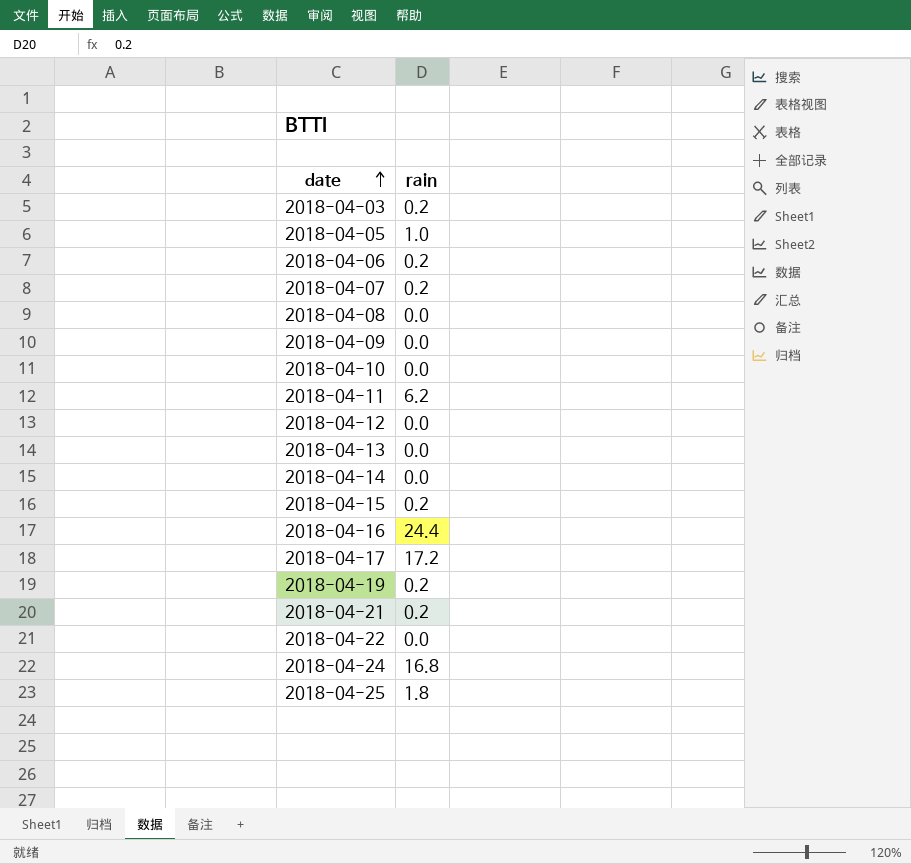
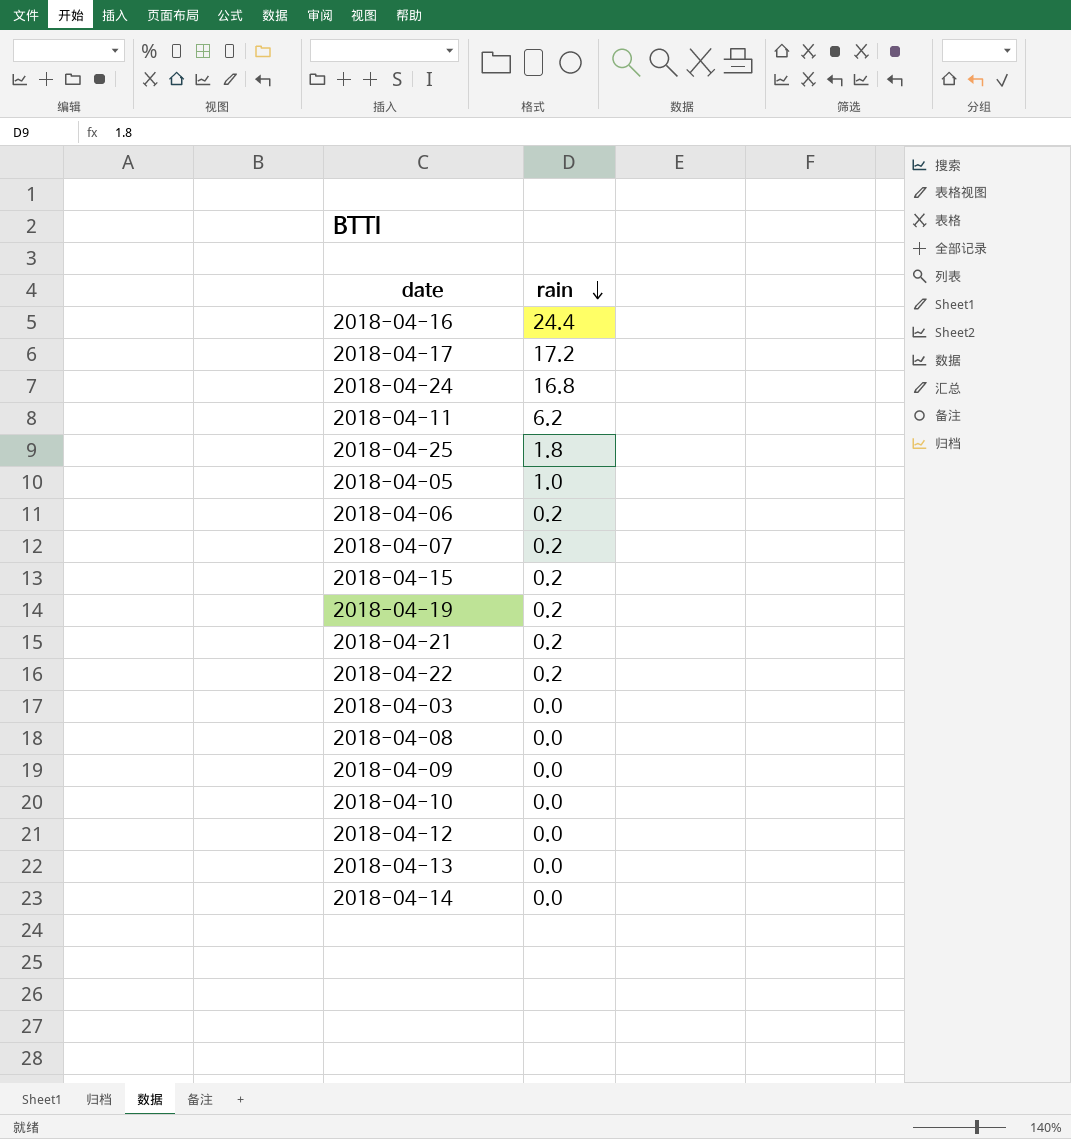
row order: date ascending -> rain descending
2018-04-22 | rain: 0.0 -> 0.2
2018-04-03 | rain: 0.2 -> 0.0

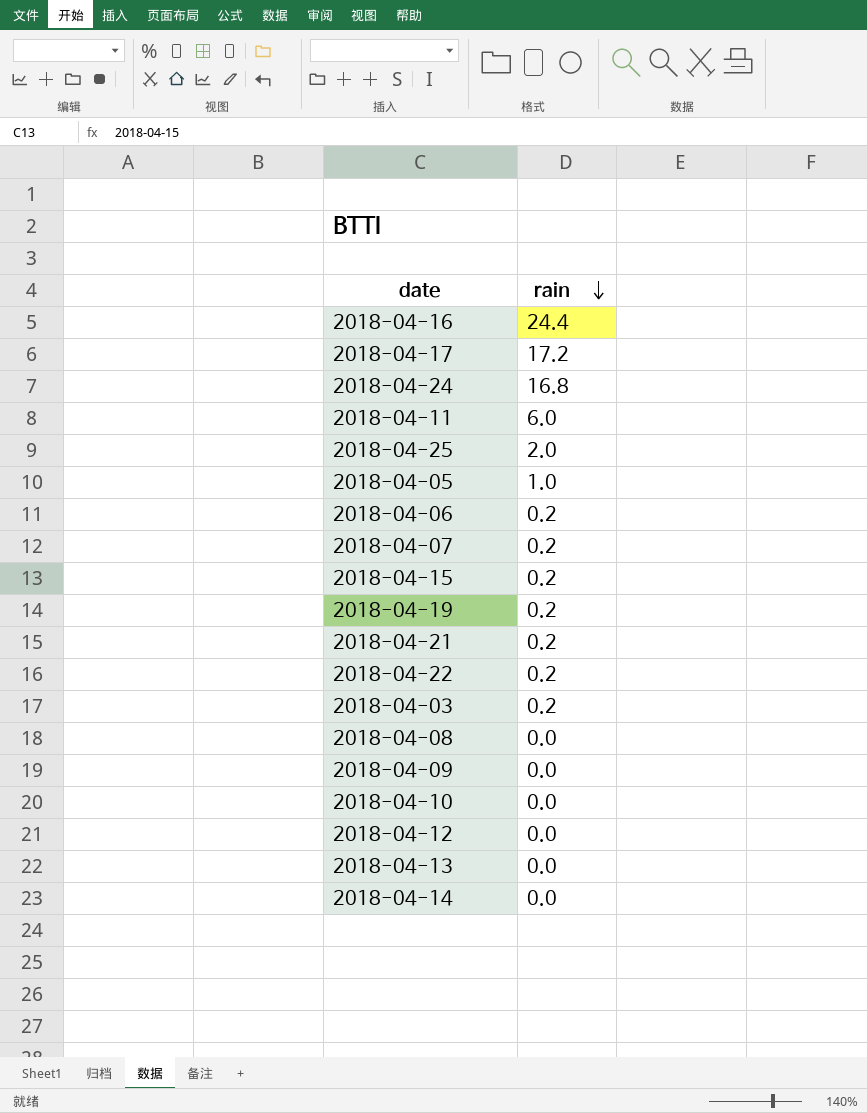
2018-04-11 | rain: 6.2 -> 6.0
2018-04-25 | rain: 1.8 -> 2.0
2018-04-03 | rain: 0.0 -> 0.2

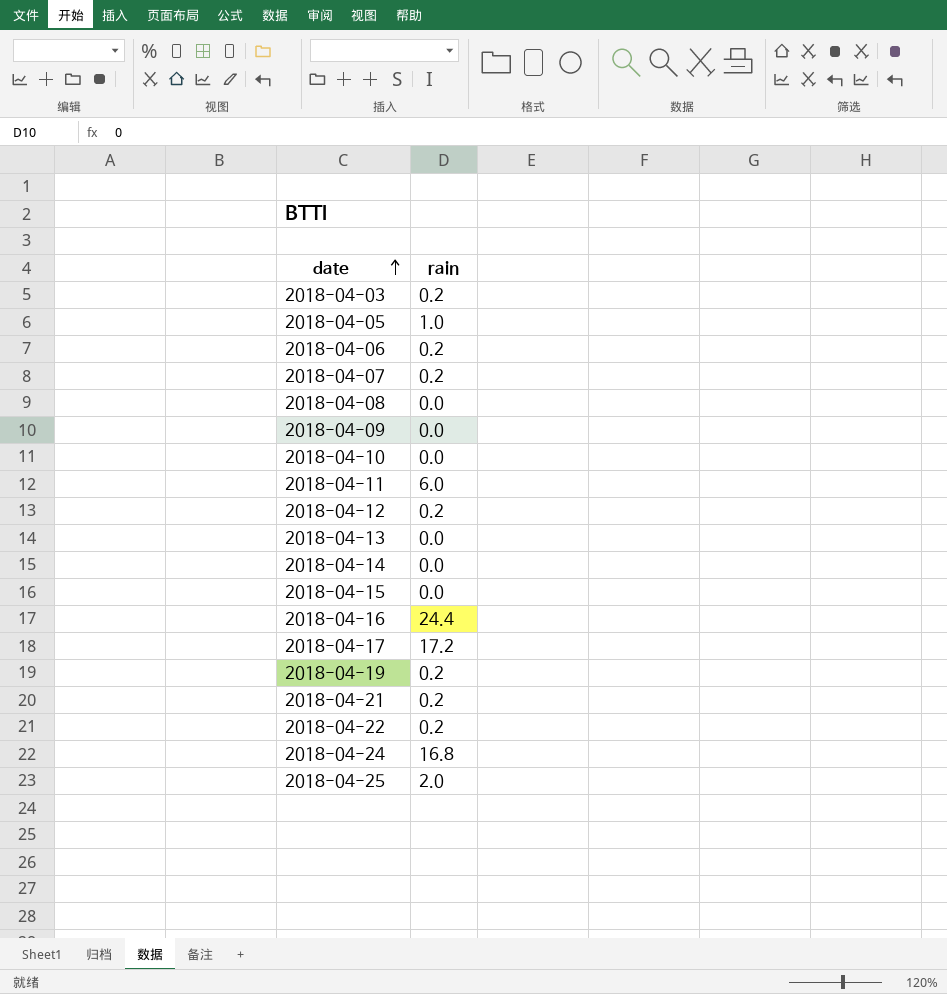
row order: rain descending -> date ascending
2018-04-12 | rain: 0.0 -> 0.2
2018-04-15 | rain: 0.2 -> 0.0

